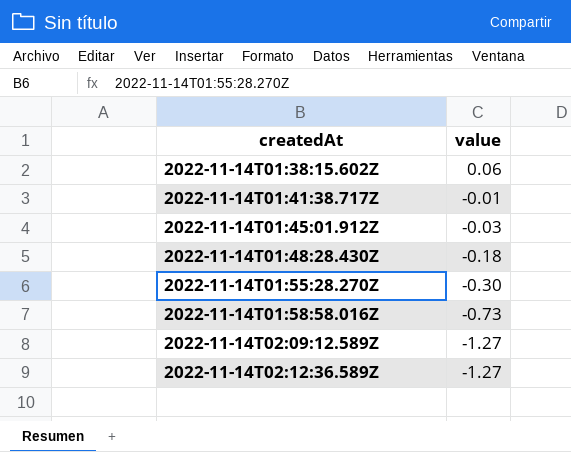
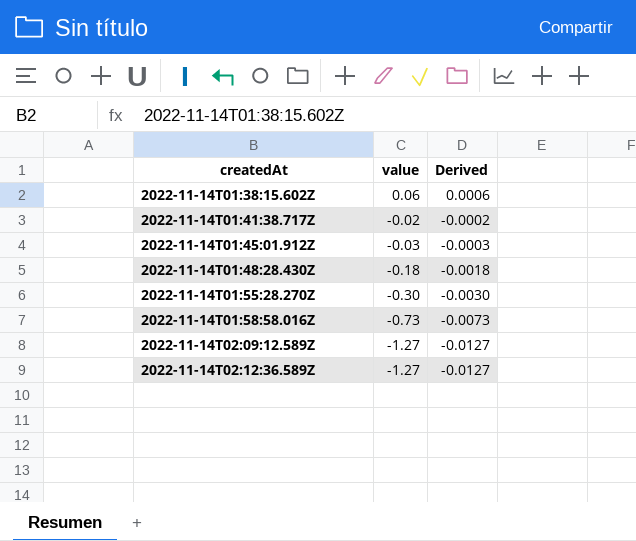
column Derived | formula: none -> [value] * 0.01
2022-11-14T01:41:38.717Z | value: -0.01 -> -0.02

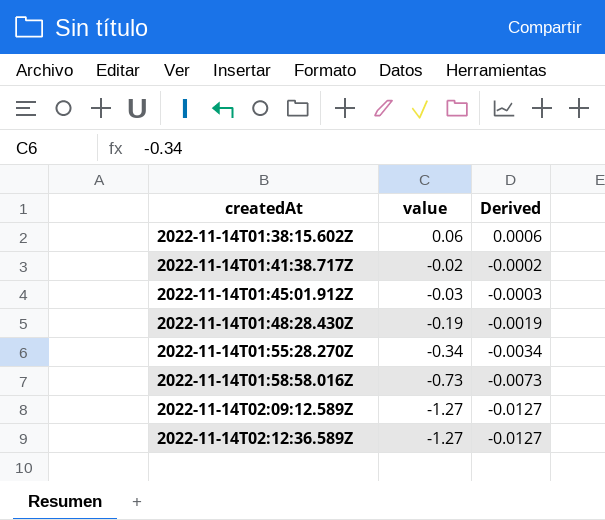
2022-11-14T01:48:28.430Z | value: -0.18 -> -0.19
2022-11-14T01:48:28.430Z | Derived: -0.0018 -> -0.0019
2022-11-14T01:55:28.270Z | value: -0.30 -> -0.34
2022-11-14T01:55:28.270Z | Derived: -0.0030 -> -0.0034

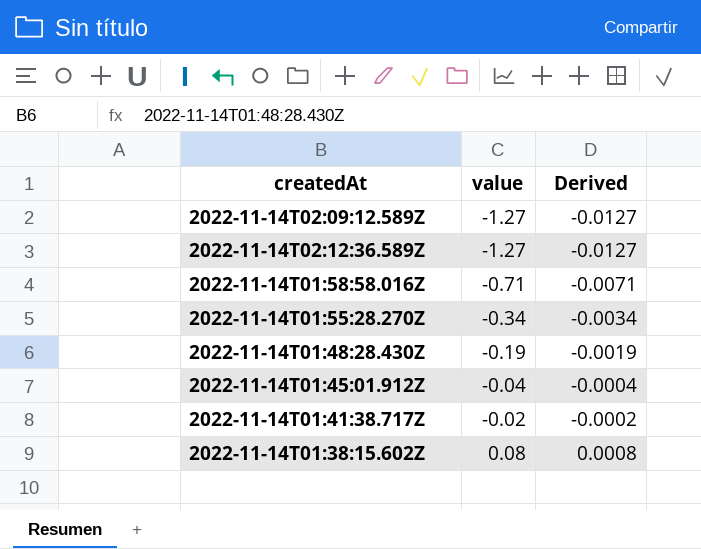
row order: createdAt ascending -> value ascending
2022-11-14T01:58:58.016Z | value: -0.73 -> -0.71
2022-11-14T01:58:58.016Z | Derived: -0.0073 -> -0.0071
2022-11-14T01:45:01.912Z | value: -0.03 -> -0.04
2022-11-14T01:45:01.912Z | Derived: -0.0003 -> -0.0004
2022-11-14T01:38:15.602Z | value: 0.06 -> 0.08
2022-11-14T01:38:15.602Z | Derived: 0.0006 -> 0.0008

